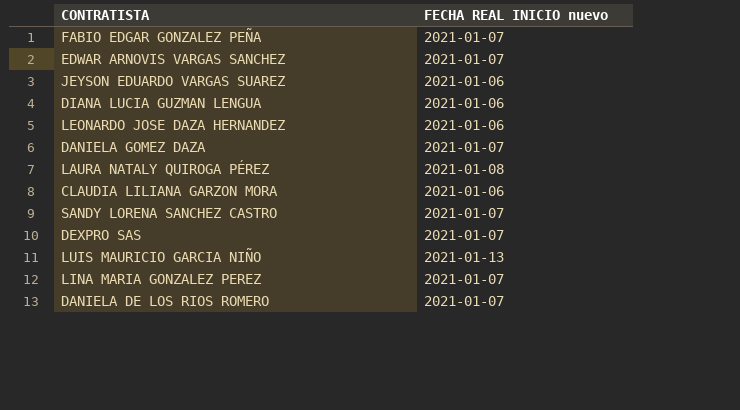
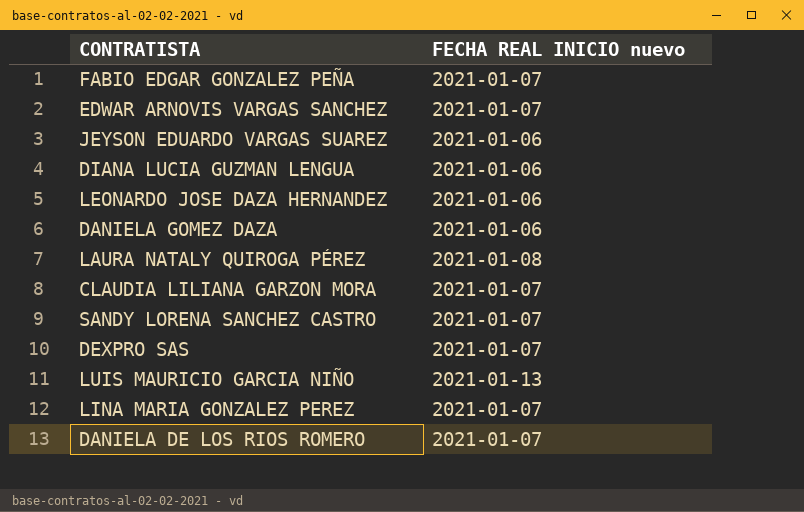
DANIELA GOMEZ DAZA | FECHA REAL INICIO nuevo: 2021-01-07 -> 2021-01-06
CLAUDIA LILIANA GARZON MORA | FECHA REAL INICIO nuevo: 2021-01-06 -> 2021-01-07

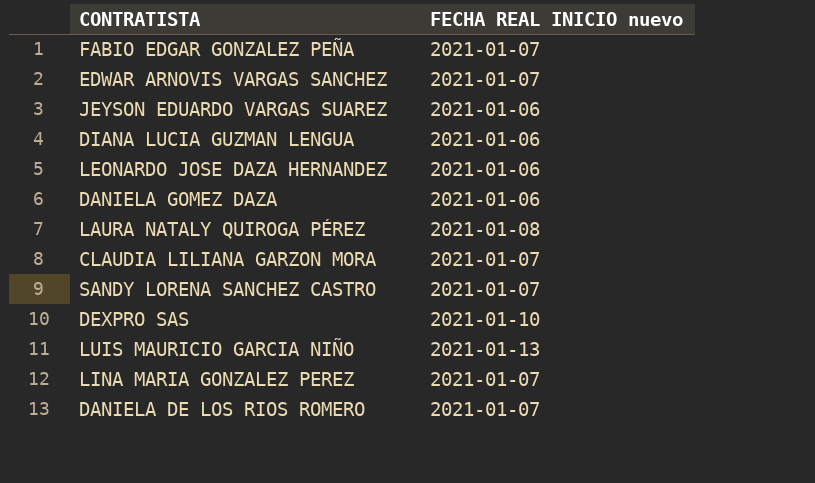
DEXPRO SAS | FECHA REAL INICIO nuevo: 2021-01-07 -> 2021-01-10

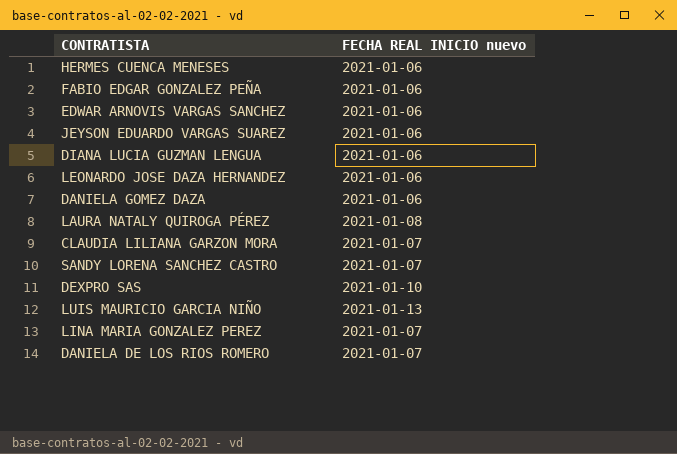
row HERMES CUENCA MENESES: none -> 2021-01-06
FABIO EDGAR GONZALEZ PEÑA | FECHA REAL INICIO nuevo: 2021-01-07 -> 2021-01-06
EDWAR ARNOVIS VARGAS SANCHEZ | FECHA REAL INICIO nuevo: 2021-01-07 -> 2021-01-06

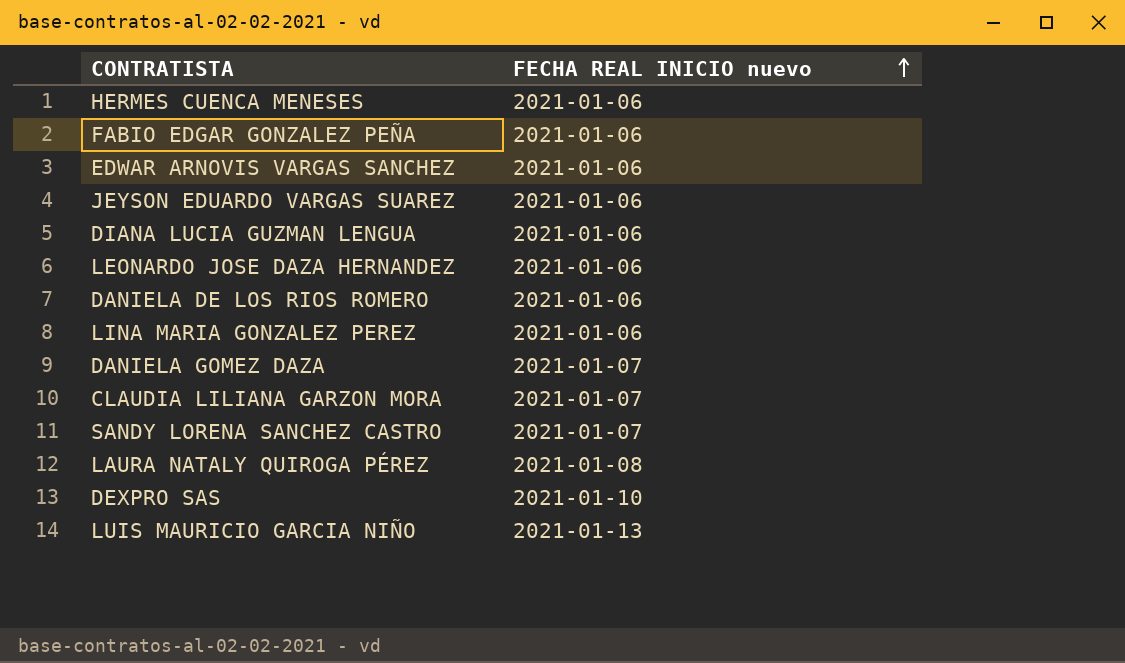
row order: none -> FECHA REAL INICIO nuevo ascending
DANIELA DE LOS RIOS ROMERO | FECHA REAL INICIO nuevo: 2021-01-07 -> 2021-01-06
LINA MARIA GONZALEZ PEREZ | FECHA REAL INICIO nuevo: 2021-01-07 -> 2021-01-06
DANIELA GOMEZ DAZA | FECHA REAL INICIO nuevo: 2021-01-06 -> 2021-01-07

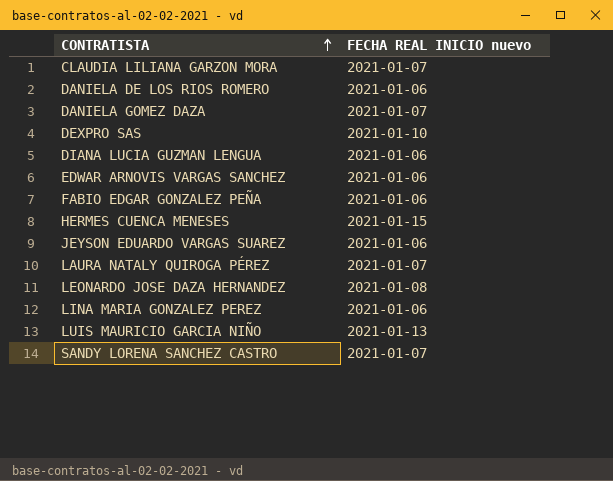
row order: FECHA REAL INICIO nuevo ascending -> CONTRATISTA ascending
HERMES CUENCA MENESES | FECHA REAL INICIO nuevo: 2021-01-06 -> 2021-01-15
LAURA NATALY QUIROGA PÉREZ | FECHA REAL INICIO nuevo: 2021-01-08 -> 2021-01-07
LEONARDO JOSE DAZA HERNANDEZ | FECHA REAL INICIO nuevo: 2021-01-06 -> 2021-01-08

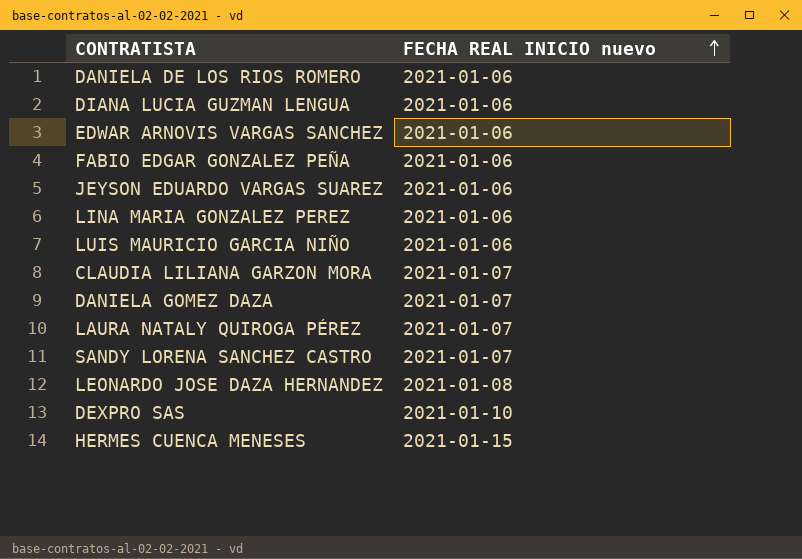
row order: CONTRATISTA ascending -> FECHA REAL INICIO nuevo ascending
LUIS MAURICIO GARCIA NIÑO | FECHA REAL INICIO nuevo: 2021-01-13 -> 2021-01-06

